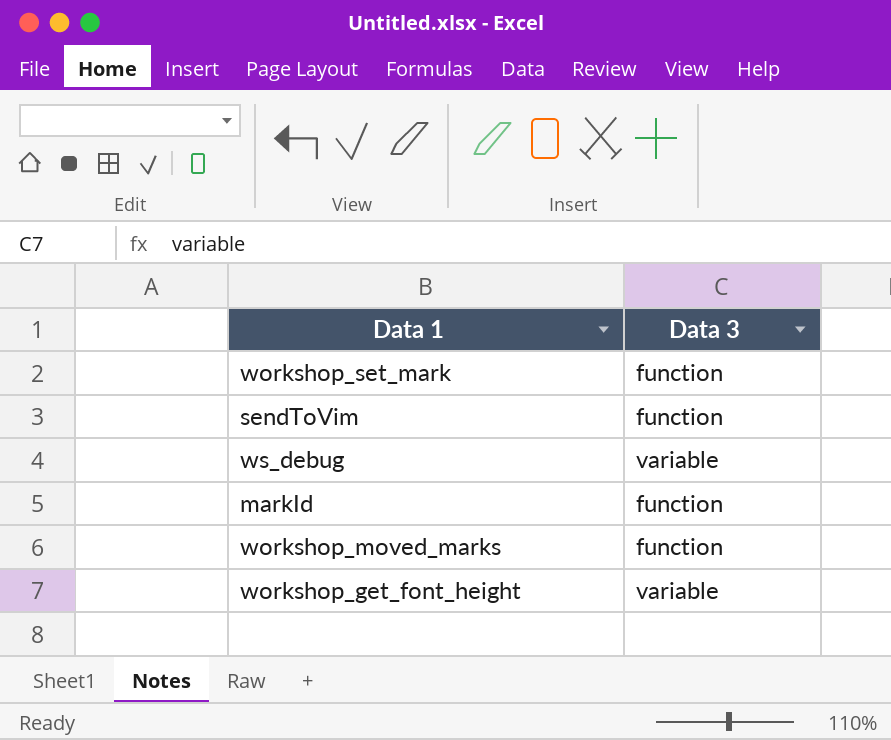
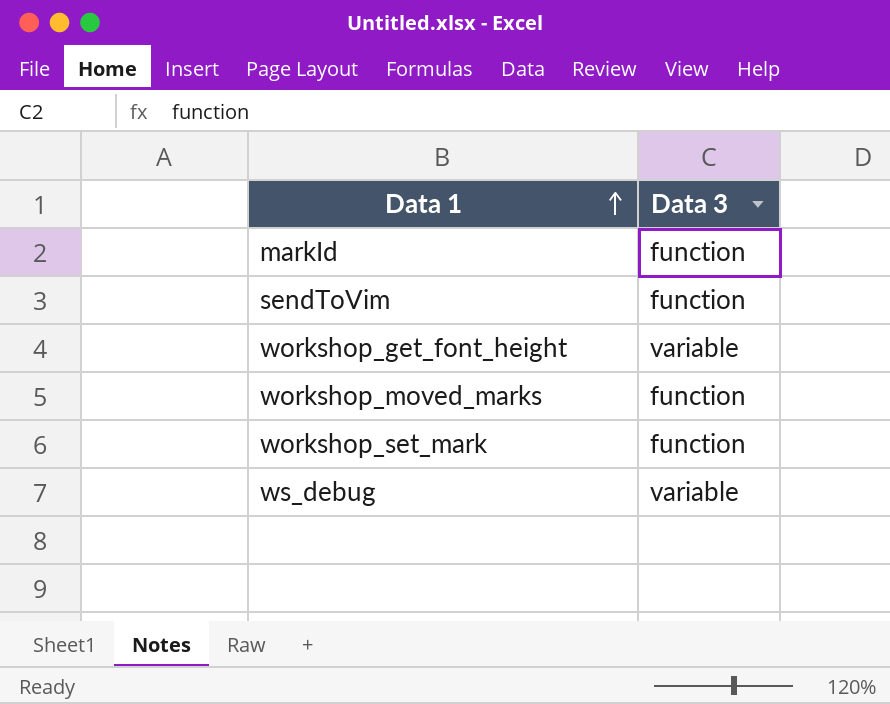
row order: none -> Data 1 ascending

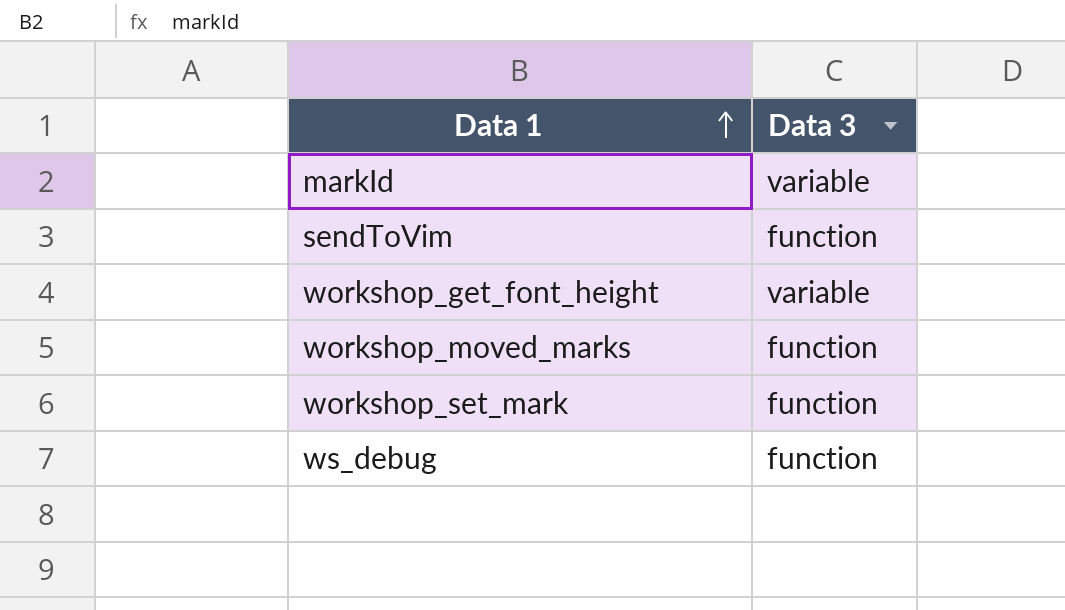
markId | Data 3: function -> variable
ws_debug | Data 3: variable -> function

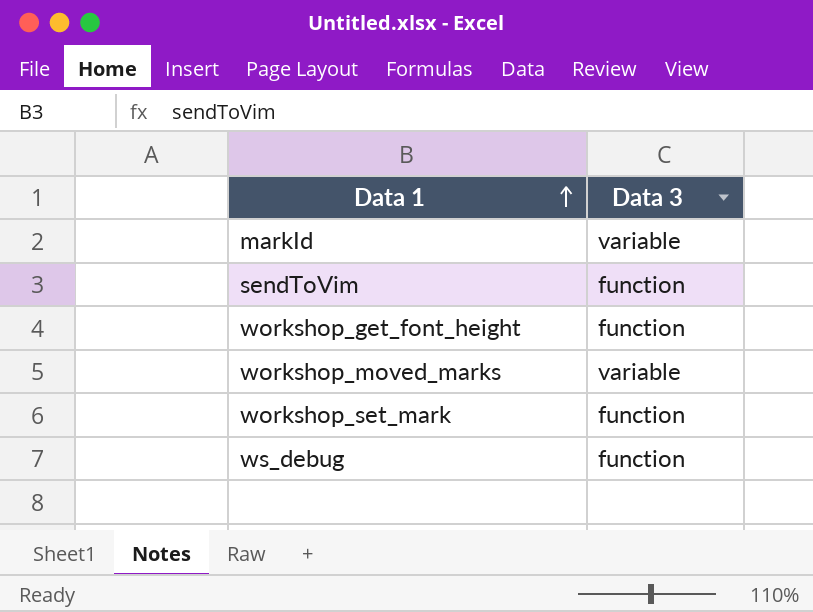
workshop_get_font_height | Data 3: variable -> function
workshop_moved_marks | Data 3: function -> variable

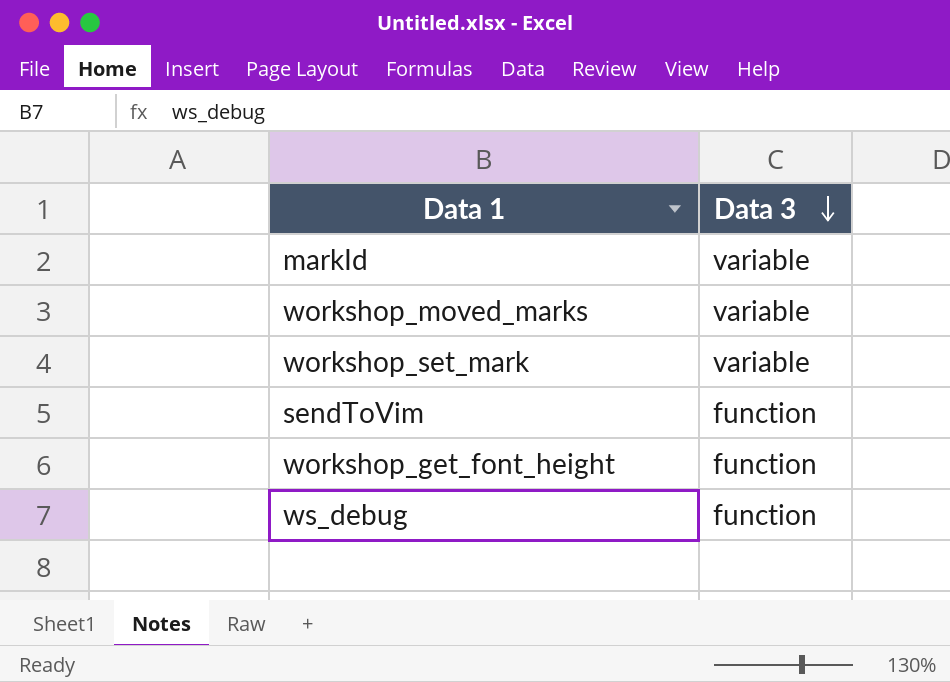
row order: Data 1 ascending -> Data 3 descending
workshop_set_mark | Data 3: function -> variable

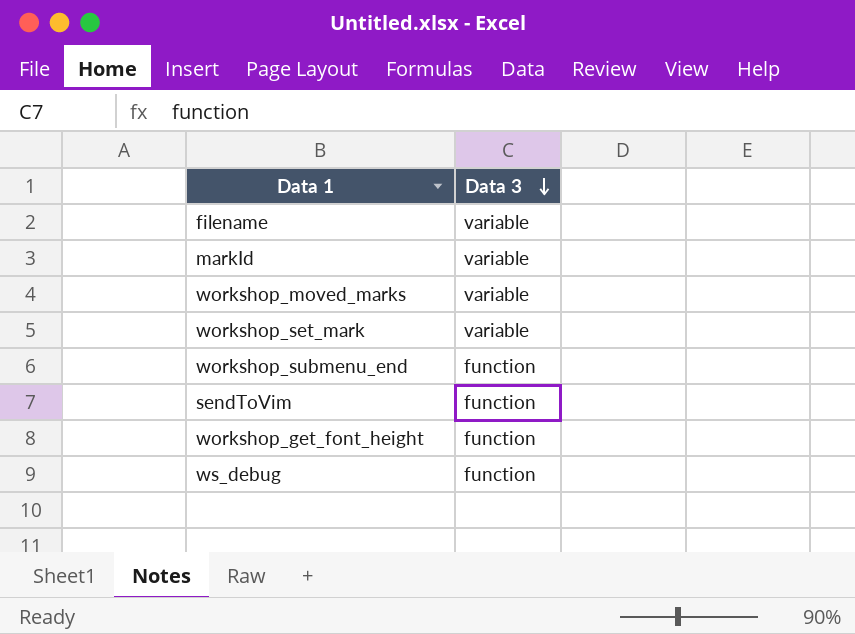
row filename: none -> variable
row workshop_submenu_end: none -> function

